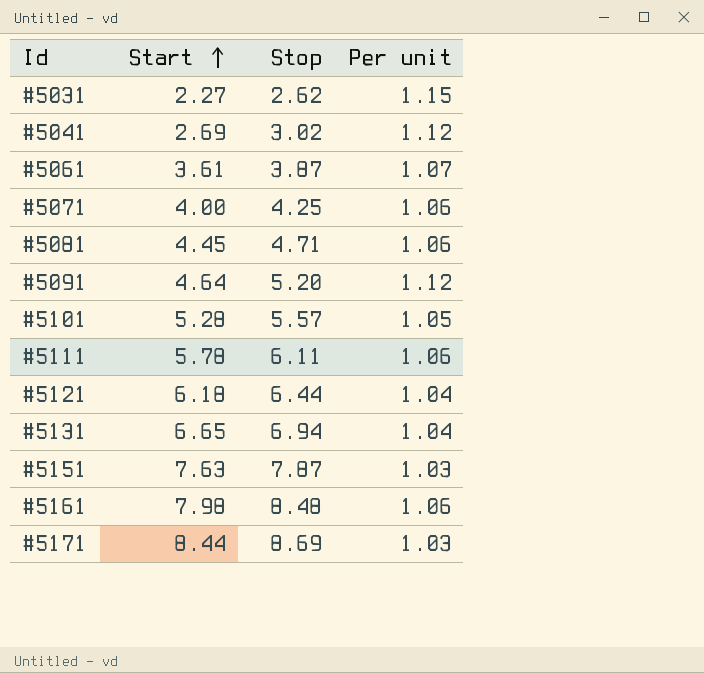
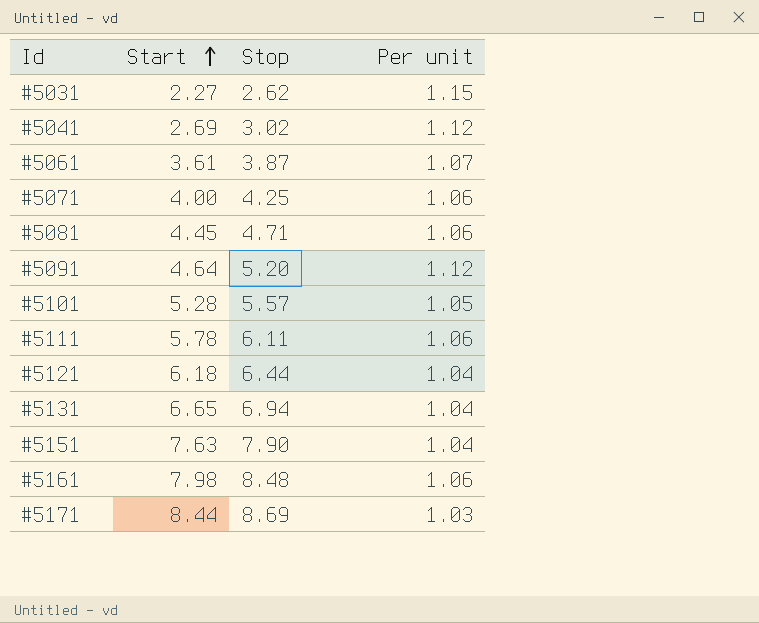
#5151 | Stop: 7.87 -> 7.90
#5151 | Per unit: 1.03 -> 1.04

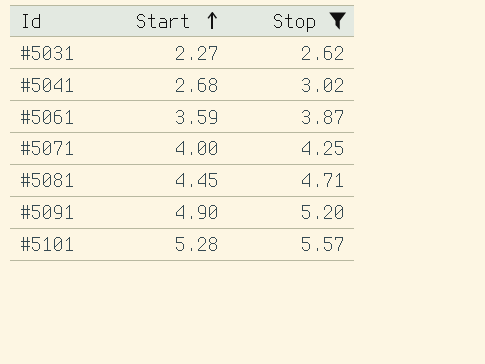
filter: none -> Stop <= 5.57
column Per unit | formula: [Stop] / [Start] -> none
#5041 | Start: 2.69 -> 2.68
#5061 | Start: 3.61 -> 3.59
#5091 | Start: 4.64 -> 4.90

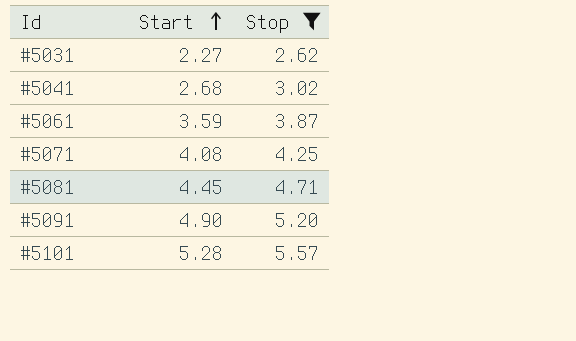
#5071 | Start: 4.00 -> 4.08

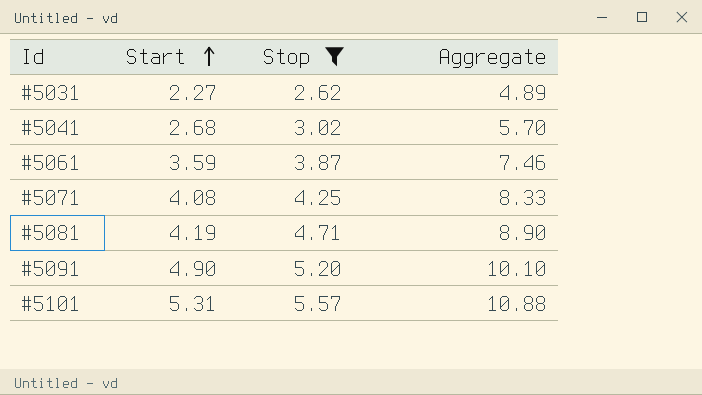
column Aggregate | formula: none -> [Start] + [Stop]
#5081 | Start: 4.45 -> 4.19
#5101 | Start: 5.28 -> 5.31

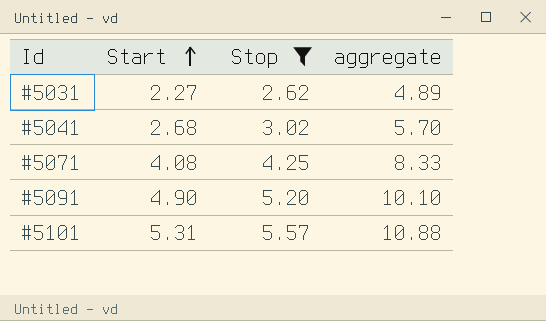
column name: Aggregate -> aggregate
row #5061: 3.59 | 3.87 | 7.46 -> none
row #5081: 4.19 | 4.71 | 8.90 -> none

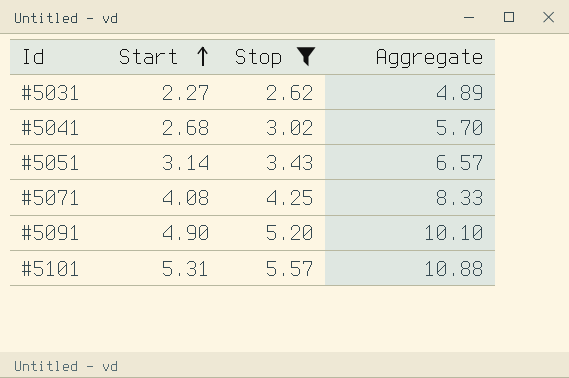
column name: aggregate -> Aggregate
row #5051: none -> 3.14 | 3.43 | 6.57

